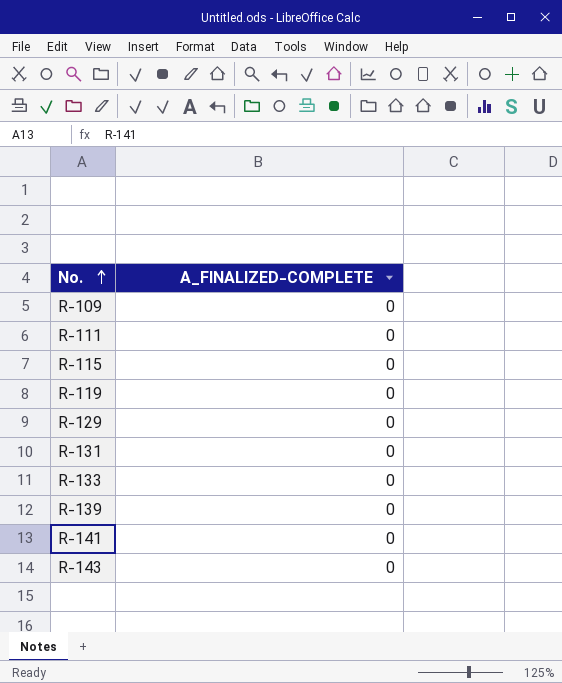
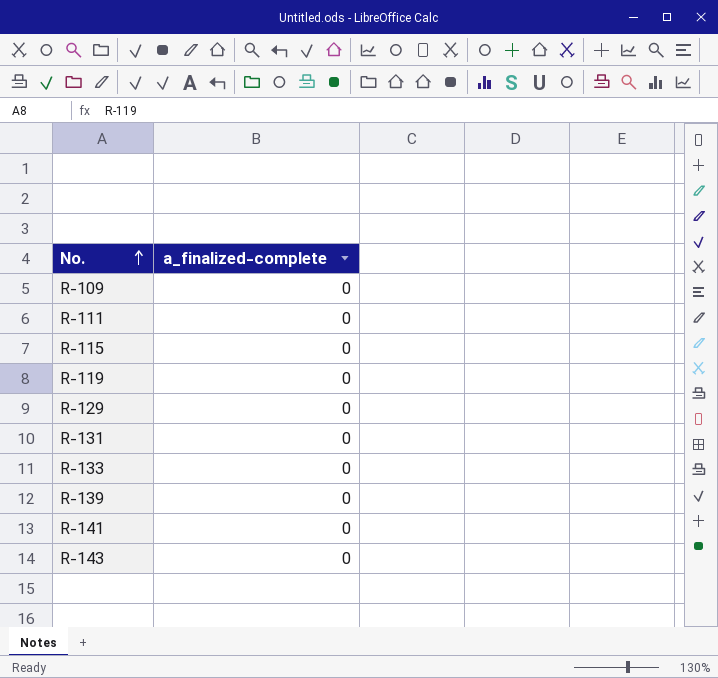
column name: A_FINALIZED-COMPLETE -> a_finalized-complete

